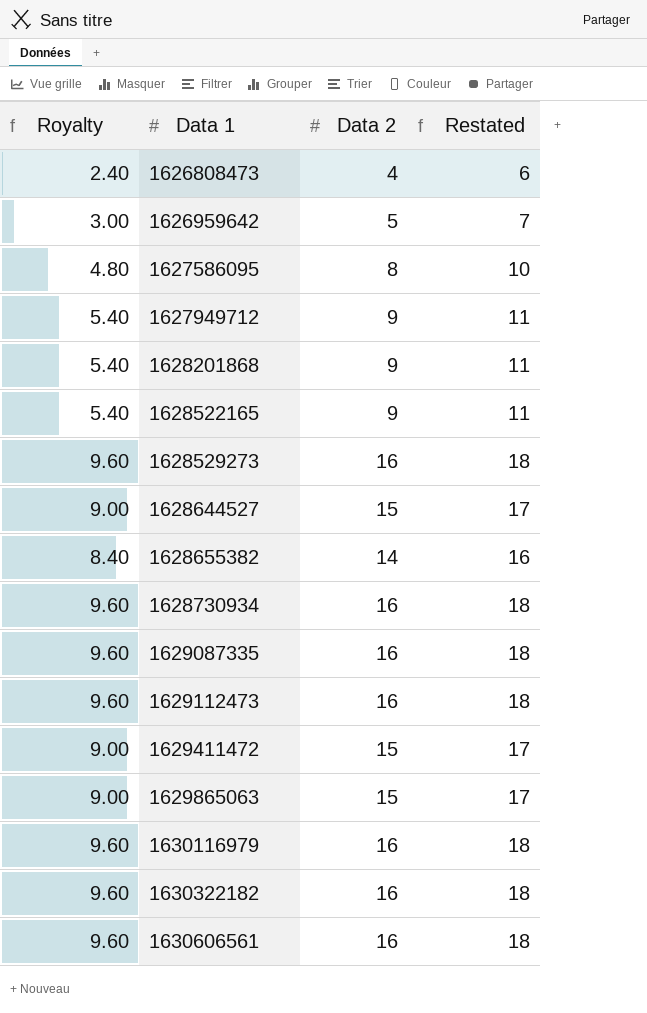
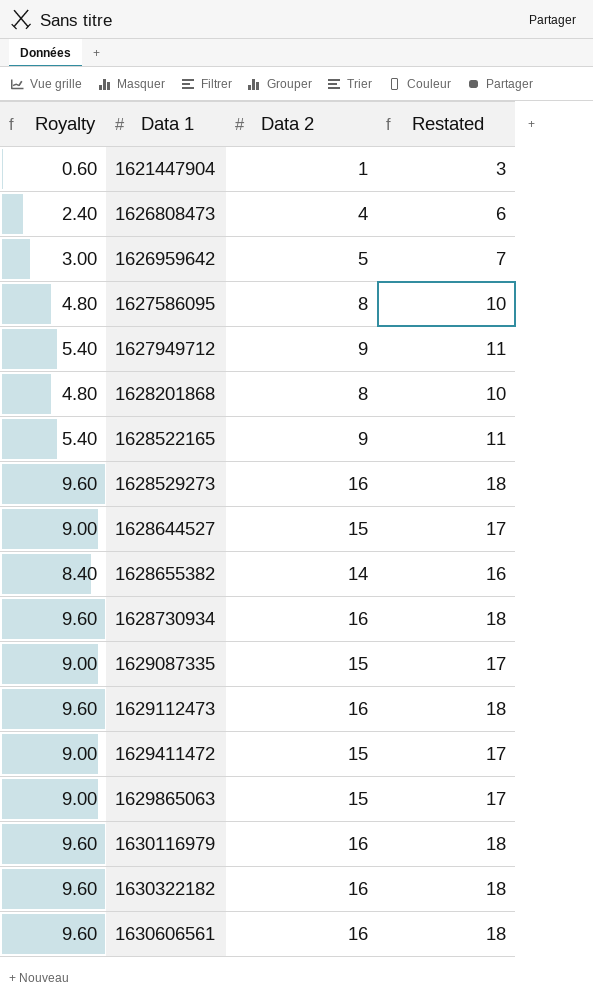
row 1621447904: none -> 0.60 | 1 | 3
1628201868 | Royalty: 5.40 -> 4.80
1628201868 | Data 2: 9 -> 8
1628201868 | Restated: 11 -> 10
1629087335 | Royalty: 9.60 -> 9.00
1629087335 | Data 2: 16 -> 15
1629087335 | Restated: 18 -> 17

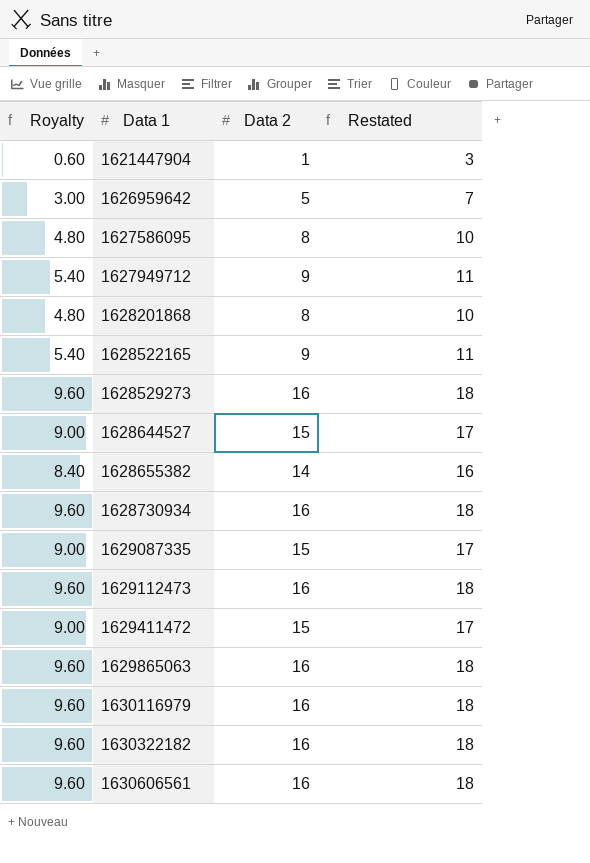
row 1626808473: 2.40 | 4 | 6 -> none
1629865063 | Royalty: 9.00 -> 9.60
1629865063 | Data 2: 15 -> 16
1629865063 | Restated: 17 -> 18

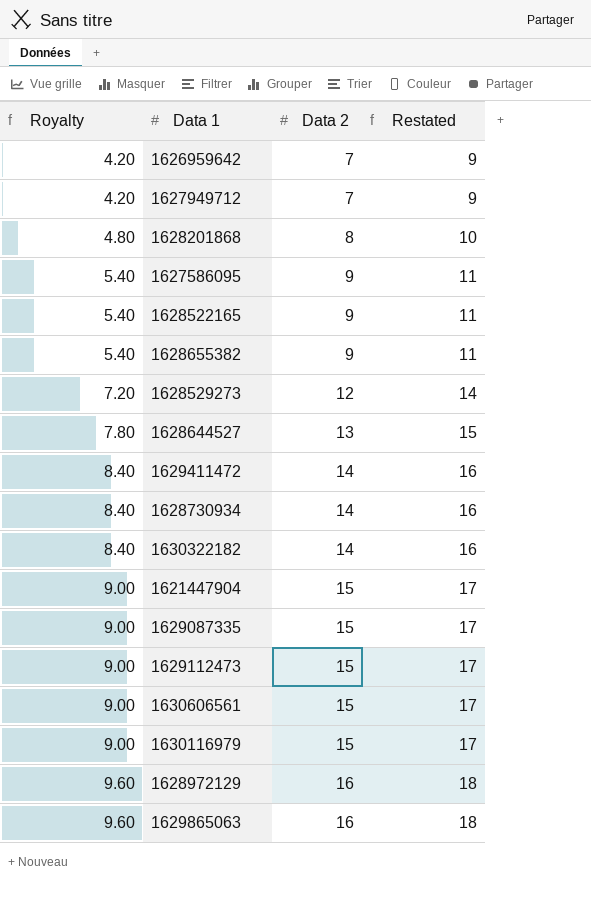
row order: Data 1 ascending -> Royalty ascending
1626959642 | Royalty: 3.00 -> 4.20
1626959642 | Data 2: 5 -> 7
1626959642 | Restated: 7 -> 9
1627949712 | Royalty: 5.40 -> 4.20
1627949712 | Data 2: 9 -> 7
1627949712 | Restated: 11 -> 9
1627586095 | Royalty: 4.80 -> 5.40
1627586095 | Data 2: 8 -> 9
1627586095 | Restated: 10 -> 11
1628655382 | Royalty: 8.40 -> 5.40
1628655382 | Data 2: 14 -> 9
1628655382 | Restated: 16 -> 11
1628529273 | Royalty: 9.60 -> 7.20
1628529273 | Data 2: 16 -> 12
1628529273 | Restated: 18 -> 14
1628644527 | Royalty: 9.00 -> 7.80
1628644527 | Data 2: 15 -> 13
1628644527 | Restated: 17 -> 15
1629411472 | Royalty: 9.00 -> 8.40
1629411472 | Data 2: 15 -> 14
1629411472 | Restated: 17 -> 16
1628730934 | Royalty: 9.60 -> 8.40
1628730934 | Data 2: 16 -> 14
1628730934 | Restated: 18 -> 16
1630322182 | Royalty: 9.60 -> 8.40
1630322182 | Data 2: 16 -> 14
1630322182 | Restated: 18 -> 16
1621447904 | Royalty: 0.60 -> 9.00
1621447904 | Data 2: 1 -> 15
1621447904 | Restated: 3 -> 17
1629112473 | Royalty: 9.60 -> 9.00
1629112473 | Data 2: 16 -> 15
1629112473 | Restated: 18 -> 17
1630606561 | Royalty: 9.60 -> 9.00
1630606561 | Data 2: 16 -> 15
1630606561 | Restated: 18 -> 17
1630116979 | Royalty: 9.60 -> 9.00
1630116979 | Data 2: 16 -> 15
1630116979 | Restated: 18 -> 17
row 1628972129: none -> 9.60 | 16 | 18

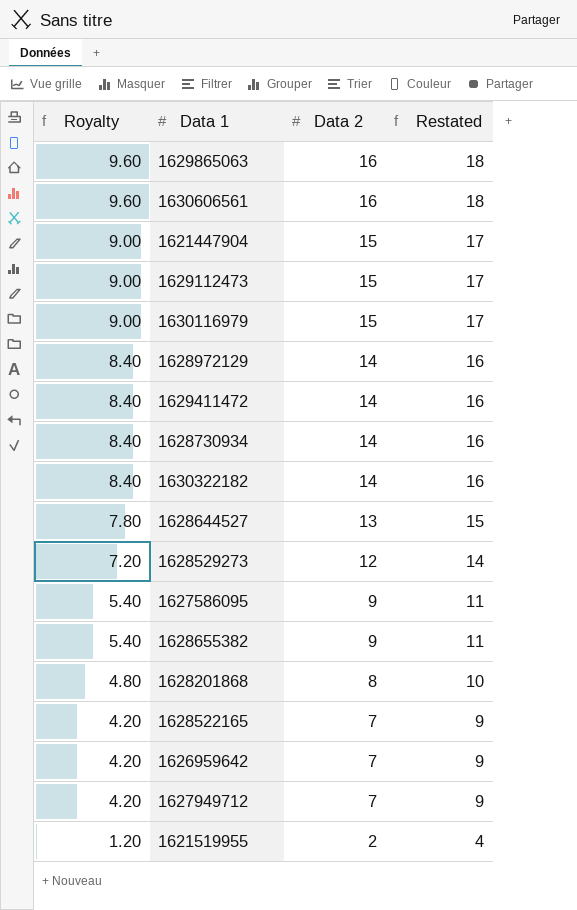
row order: Royalty ascending -> Royalty descending
row 1629087335: 9.00 | 15 | 17 -> none
1630606561 | Royalty: 9.00 -> 9.60
1630606561 | Data 2: 15 -> 16
1630606561 | Restated: 17 -> 18
1628972129 | Royalty: 9.60 -> 8.40
1628972129 | Data 2: 16 -> 14
1628972129 | Restated: 18 -> 16
1628522165 | Royalty: 5.40 -> 4.20
1628522165 | Data 2: 9 -> 7
1628522165 | Restated: 11 -> 9
row 1621519955: none -> 1.20 | 2 | 4

